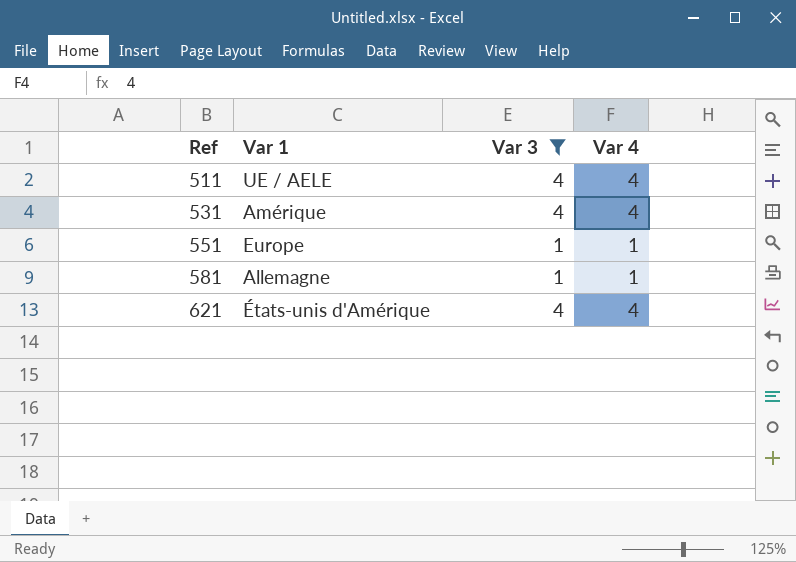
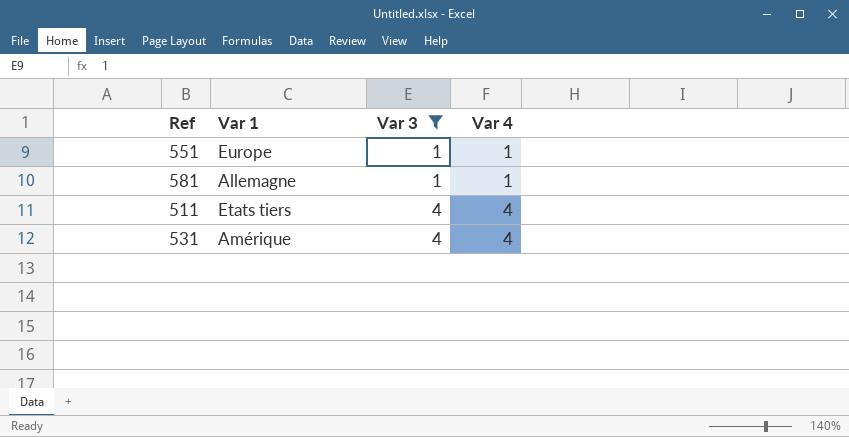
row order: Ref ascending -> Var 3 ascending
row 621: États-unis d'Amérique | 4 | 4 -> none
511 | Var 1: UE / AELE -> Etats tiers

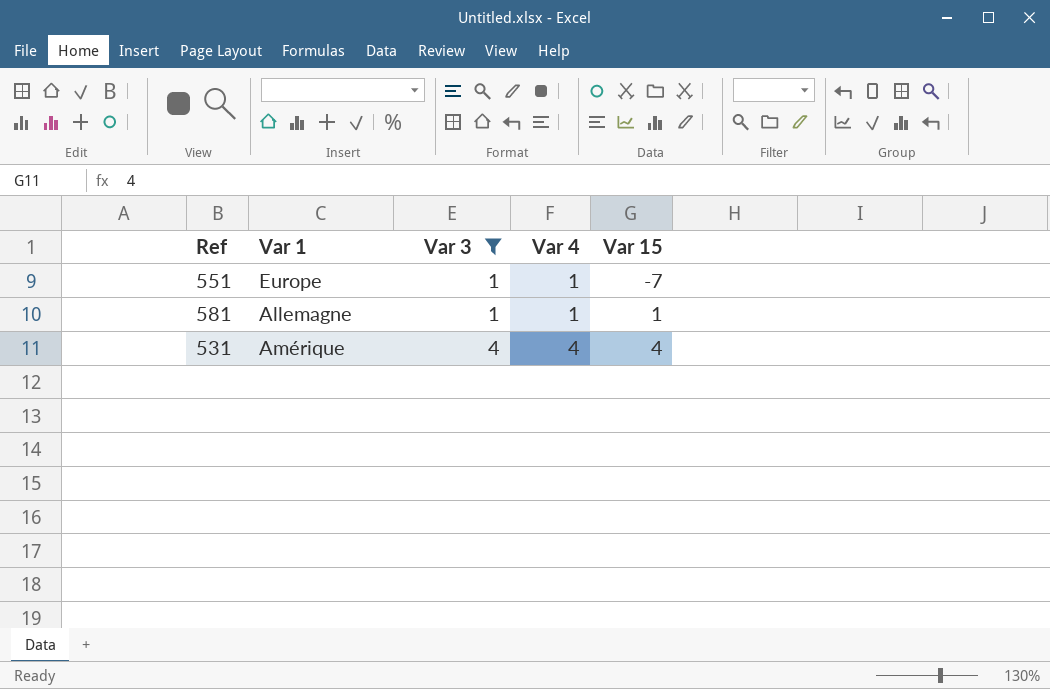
column Var 15 | position: none -> 5
row 511: Etats tiers | 4 | 4 -> none

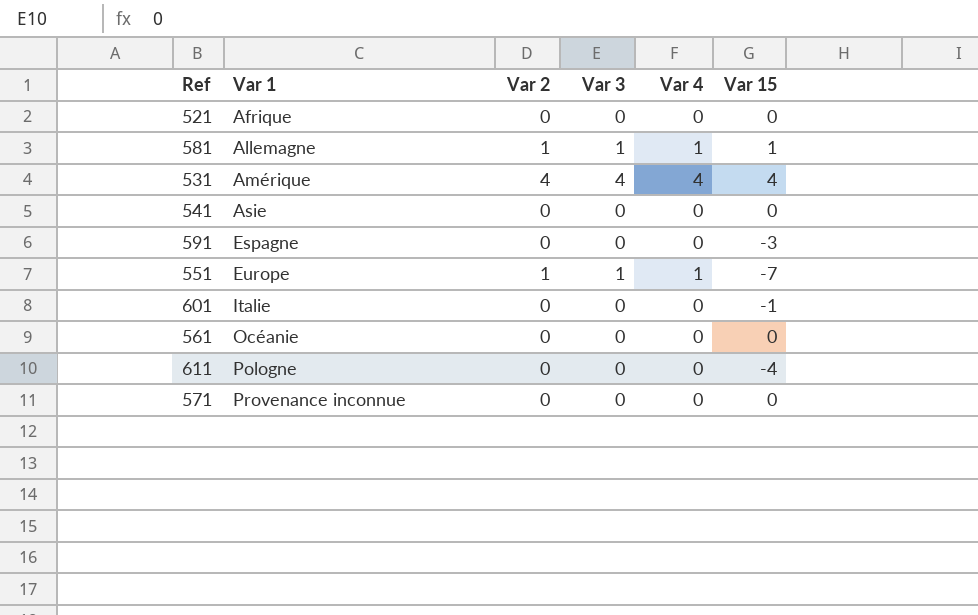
filter: Var 3 != 0 -> none
row order: Var 3 ascending -> Var 1 ascending
column Var 2 | position: none -> 3

